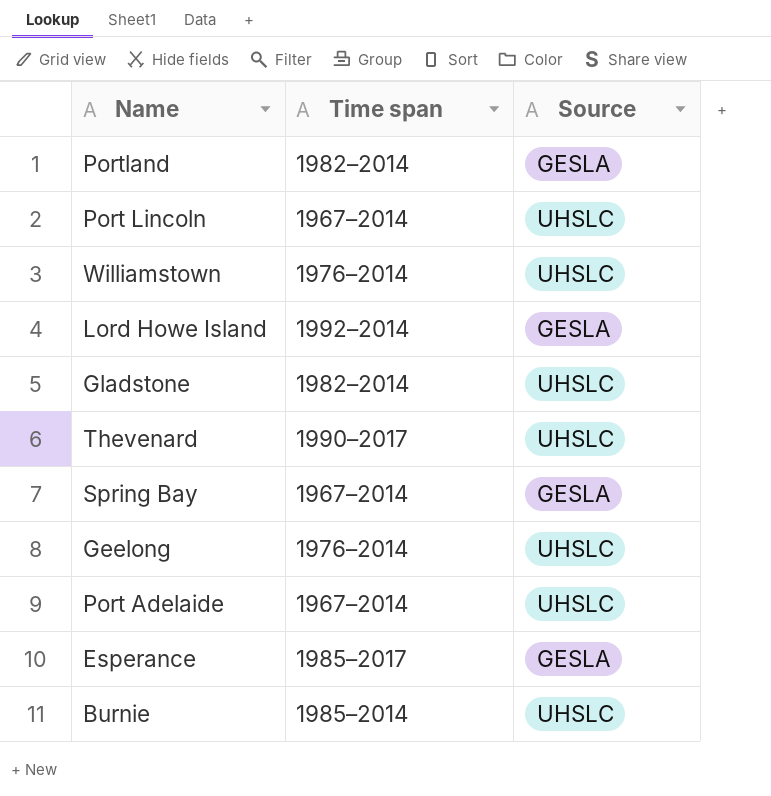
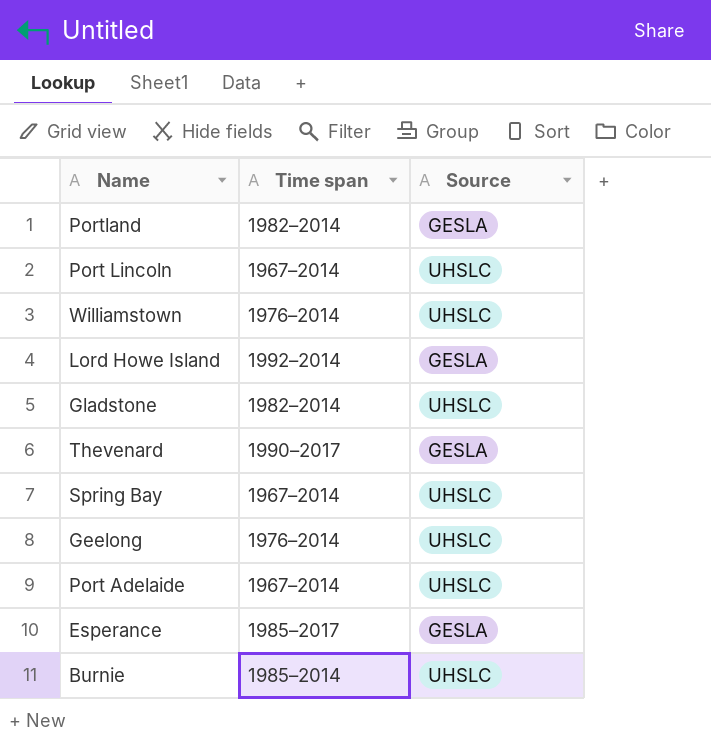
Thevenard | Source: UHSLC -> GESLA
Spring Bay | Source: GESLA -> UHSLC

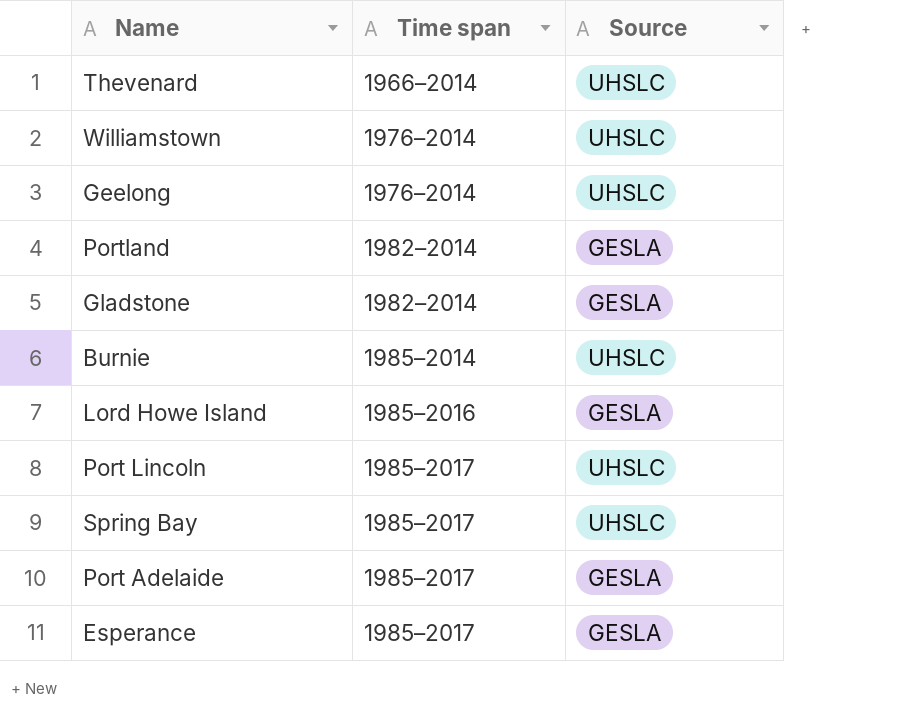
row order: none -> Time span ascending
Thevenard | Time span: 1990–2017 -> 1966–2014
Thevenard | Source: GESLA -> UHSLC
Gladstone | Source: UHSLC -> GESLA
Lord Howe Island | Time span: 1992–2014 -> 1985–2016
Port Lincoln | Time span: 1967–2014 -> 1985–2017
Spring Bay | Time span: 1967–2014 -> 1985–2017
Port Adelaide | Time span: 1967–2014 -> 1985–2017
Port Adelaide | Source: UHSLC -> GESLA

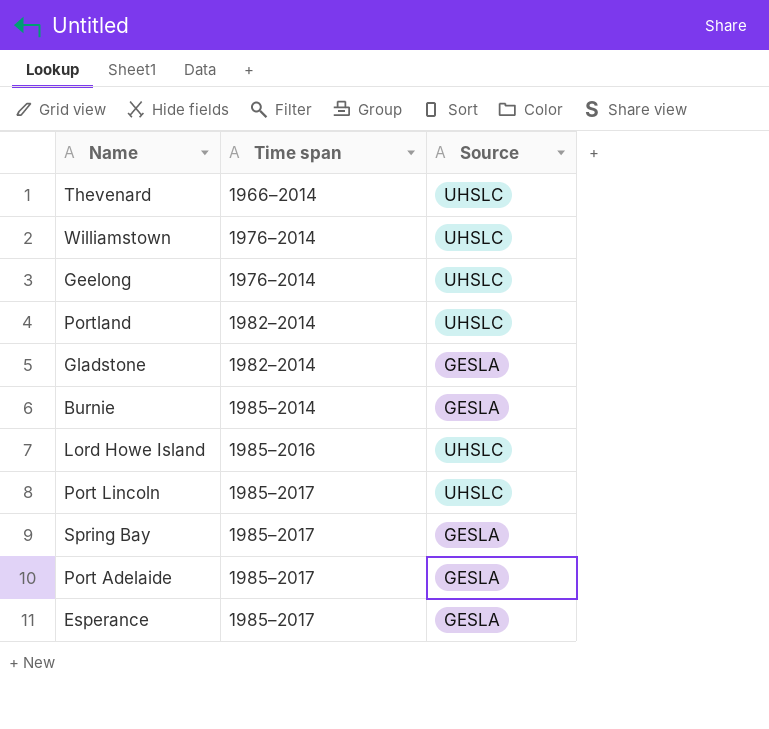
Portland | Source: GESLA -> UHSLC
Burnie | Source: UHSLC -> GESLA
Lord Howe Island | Source: GESLA -> UHSLC
Spring Bay | Source: UHSLC -> GESLA

